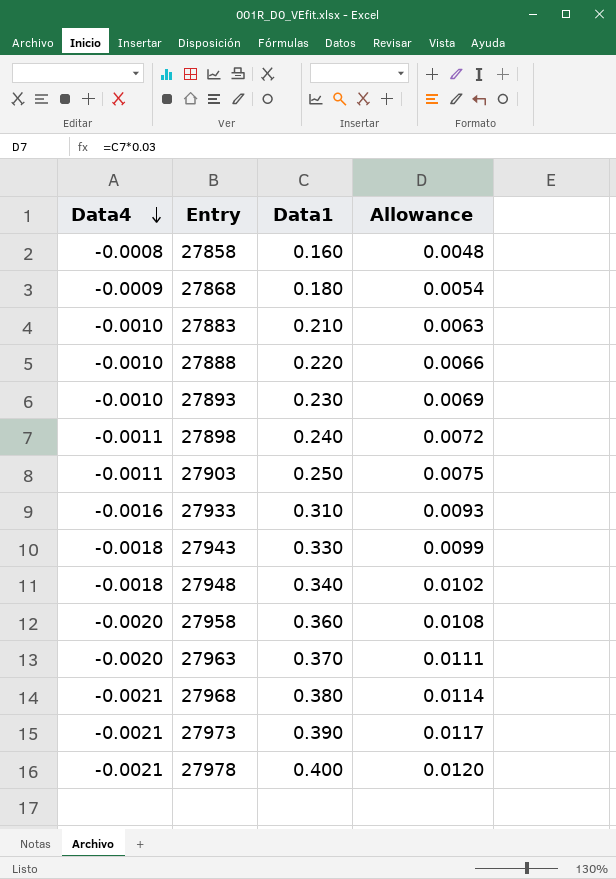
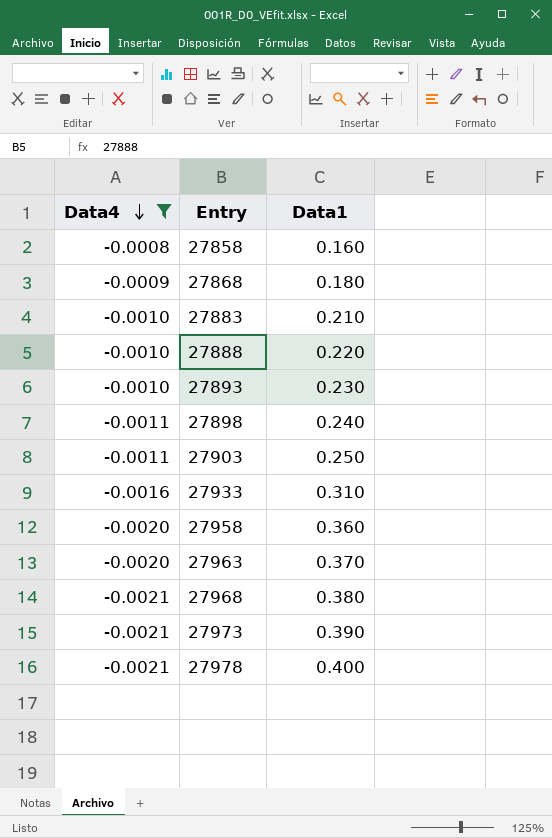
filter: none -> Data4 != -0.0018
column Allowance | formula: [Data1] * 0.03 -> none

